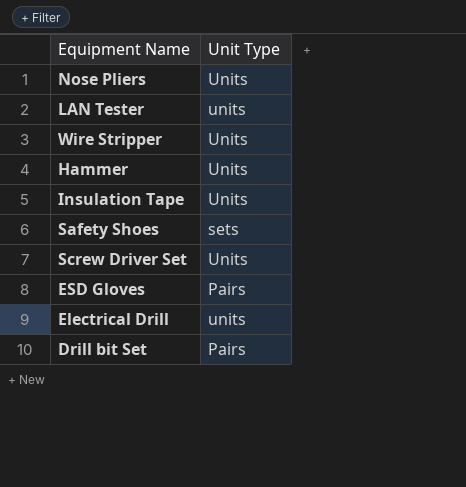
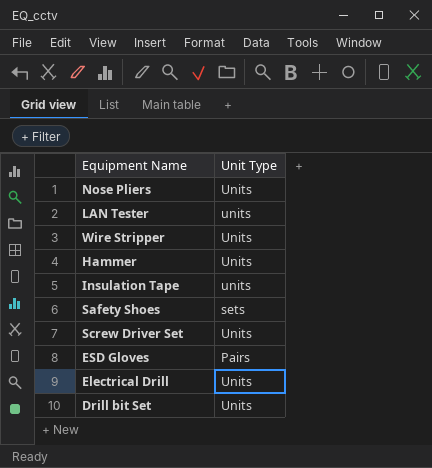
Insulation Tape | Unit Type: Units -> units
Electrical Drill | Unit Type: units -> Units
Drill bit Set | Unit Type: Pairs -> Units

